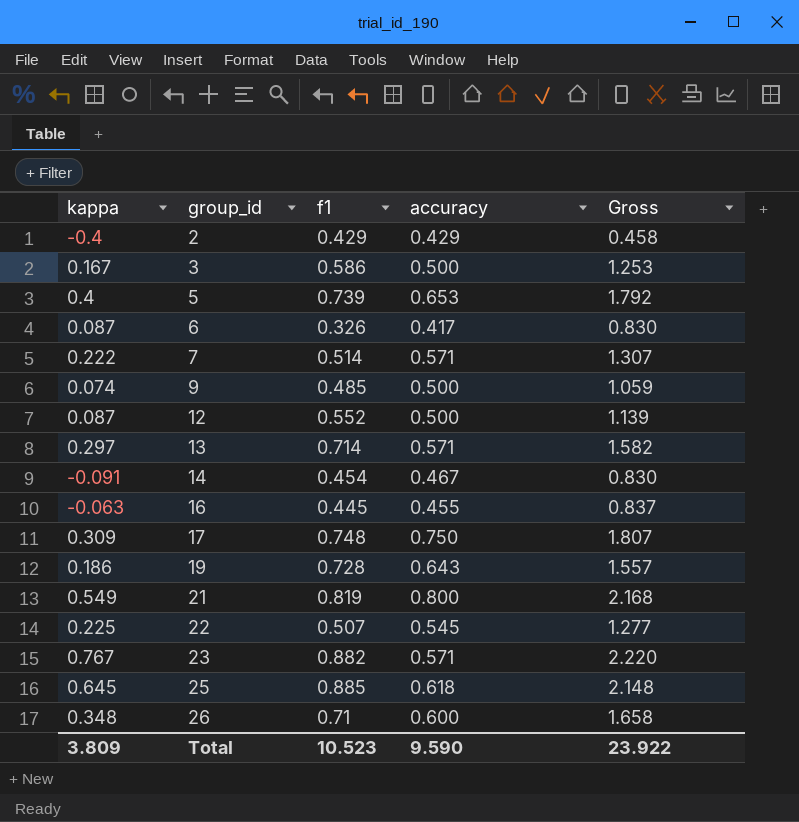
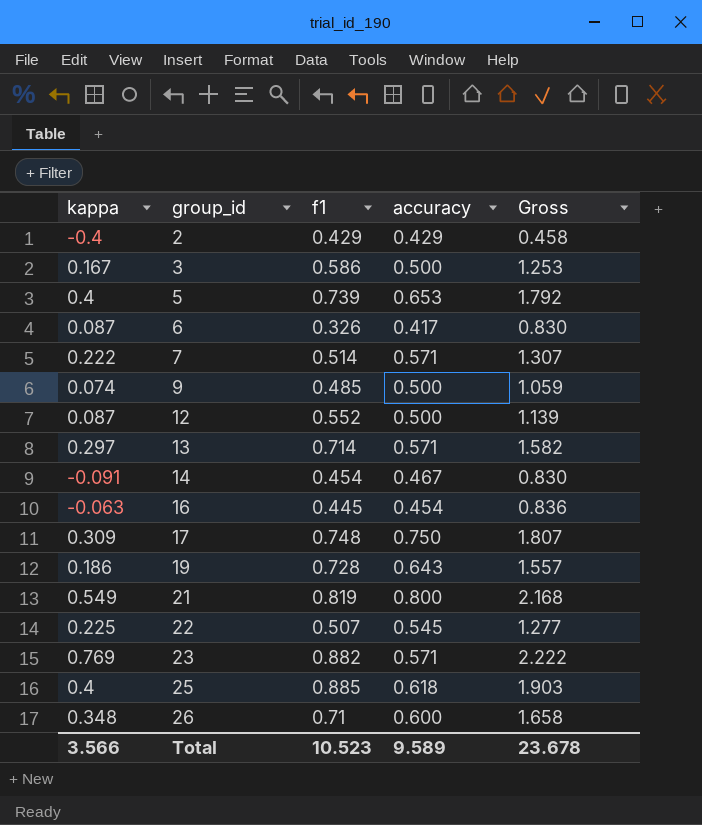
16 | accuracy: 0.455 -> 0.454
16 | Gross: 0.837 -> 0.836
23 | kappa: 0.767 -> 0.769
23 | Gross: 2.220 -> 2.222
25 | kappa: 0.645 -> 0.4
25 | Gross: 2.148 -> 1.903
Total | kappa: 3.809 -> 3.566
Total | accuracy: 9.590 -> 9.589
Total | Gross: 23.922 -> 23.678

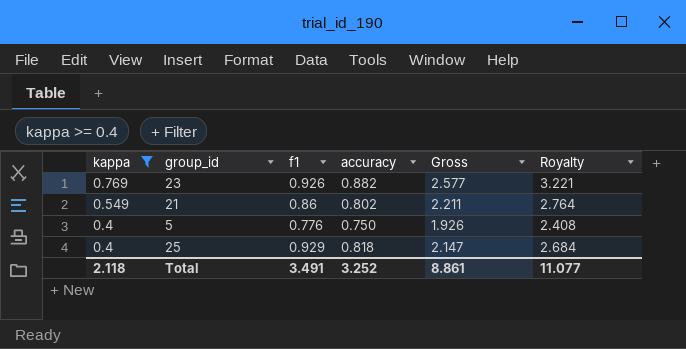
filter: none -> kappa >= 0.4
row order: group_id ascending -> kappa descending
column Royalty | formula: none -> [Gross] * 1.25
23 | f1: 0.882 -> 0.926
23 | accuracy: 0.571 -> 0.882
23 | Gross: 2.222 -> 2.577
21 | f1: 0.819 -> 0.86
21 | accuracy: 0.800 -> 0.802
21 | Gross: 2.168 -> 2.211
5 | f1: 0.739 -> 0.776
5 | accuracy: 0.653 -> 0.750
5 | Gross: 1.792 -> 1.926
25 | f1: 0.885 -> 0.929
25 | accuracy: 0.618 -> 0.818
25 | Gross: 1.903 -> 2.147
Total | kappa: 3.566 -> 2.118
Total | f1: 10.523 -> 3.491
Total | accuracy: 9.589 -> 3.252
Total | Gross: 23.678 -> 8.861

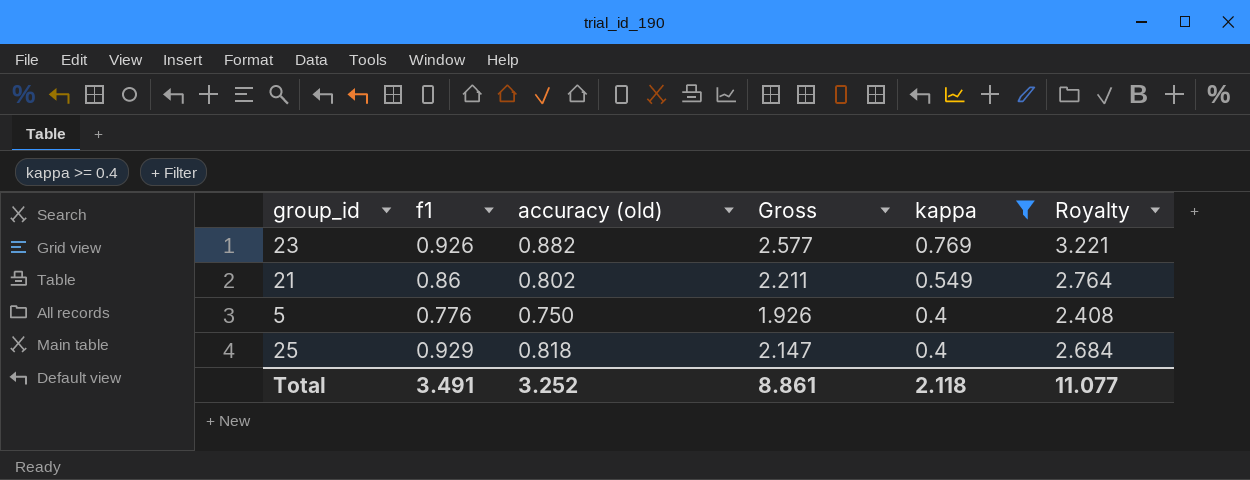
column name: accuracy -> accuracy (old)
column kappa | position: 1 -> 5

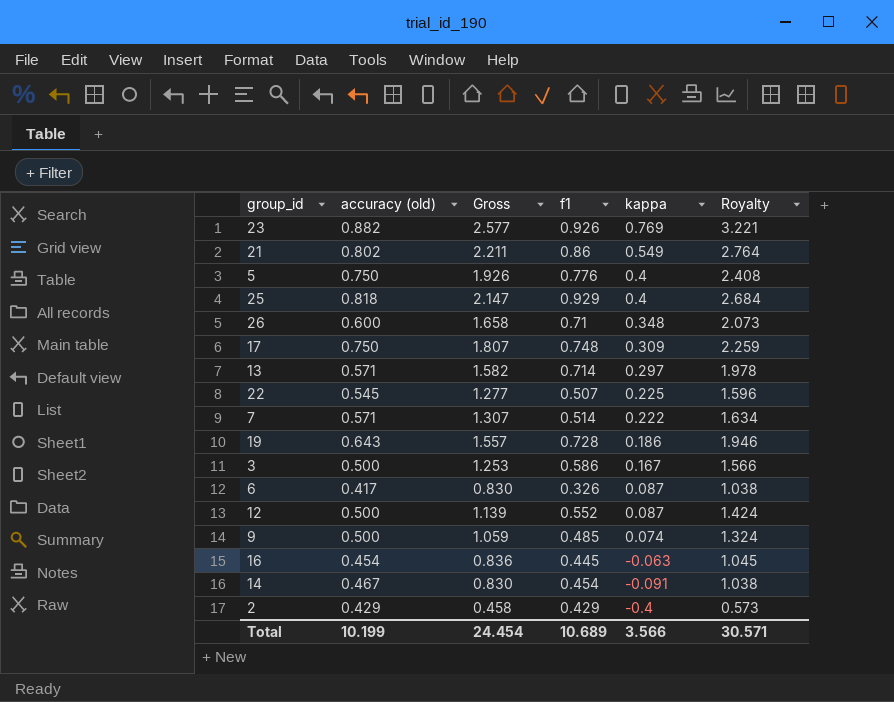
filter: kappa >= 0.4 -> none
column f1 | position: 2 -> 4
Total | accuracy (old): 3.252 -> 10.199
Total | Gross: 8.861 -> 24.454
Total | f1: 3.491 -> 10.689
Total | kappa: 2.118 -> 3.566
Total | Royalty: 11.077 -> 30.571

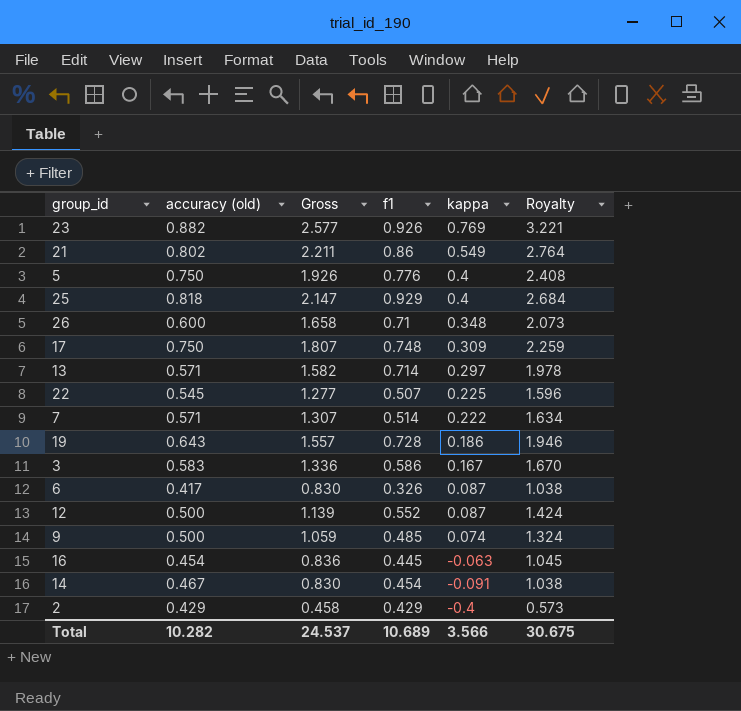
3 | accuracy (old): 0.500 -> 0.583
3 | Gross: 1.253 -> 1.336
3 | Royalty: 1.566 -> 1.670
Total | accuracy (old): 10.199 -> 10.282
Total | Gross: 24.454 -> 24.537
Total | Royalty: 30.571 -> 30.675

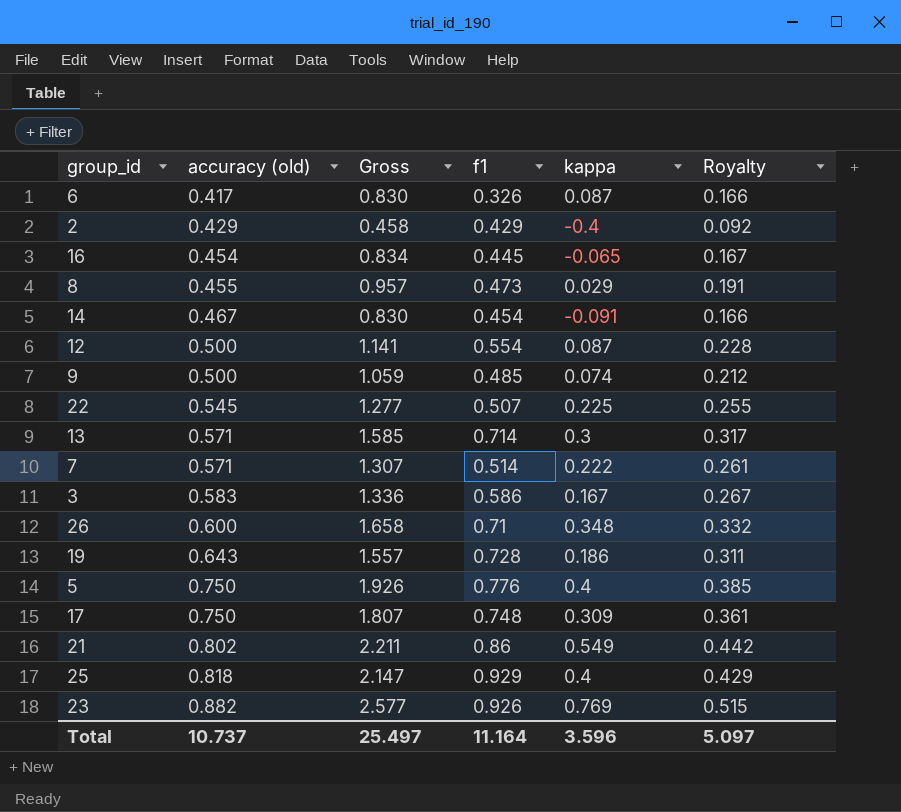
row order: kappa descending -> accuracy (old) ascending
column Royalty | formula: [Gross] * 1.25 -> [Gross] * 0.2
16 | Gross: 0.836 -> 0.834
16 | kappa: -0.063 -> -0.065
row 8: none -> 0.455 | 0.957 | 0.473 | 0.029 | 0.191
12 | Gross: 1.139 -> 1.141
12 | f1: 0.552 -> 0.554
13 | Gross: 1.582 -> 1.585
13 | kappa: 0.297 -> 0.3
Total | accuracy (old): 10.282 -> 10.737
Total | Gross: 24.537 -> 25.497
Total | f1: 10.689 -> 11.164
Total | kappa: 3.566 -> 3.596
Total | Royalty: 30.675 -> 5.097

